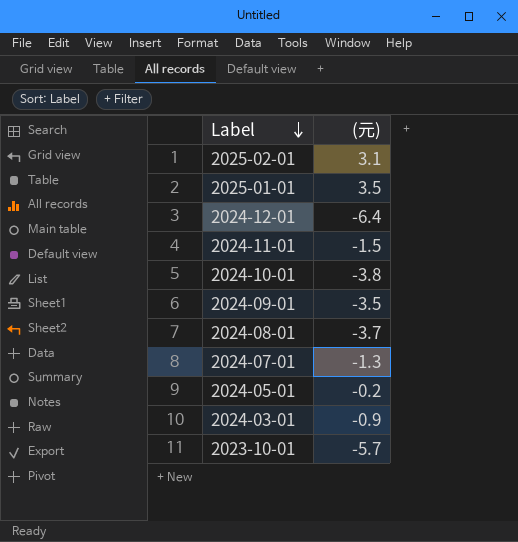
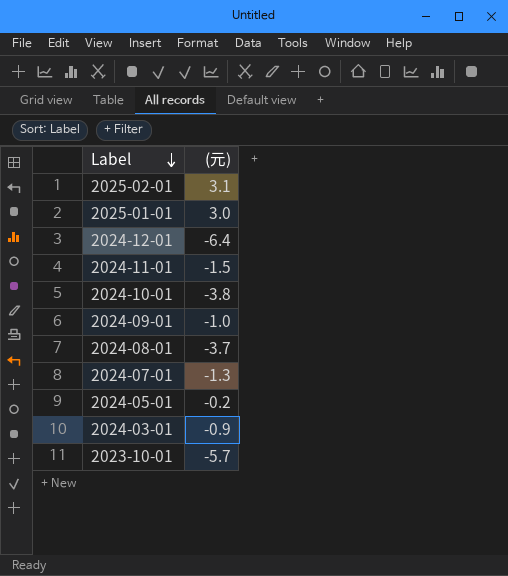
2025-01-01 | (元): 3.5 -> 3.0
2024-09-01 | (元): -3.5 -> -1.0

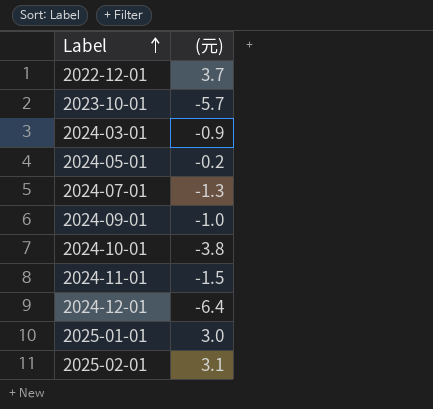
row order: Label descending -> Label ascending
row 2024-08-01: -3.7 -> none
row 2022-12-01: none -> 3.7

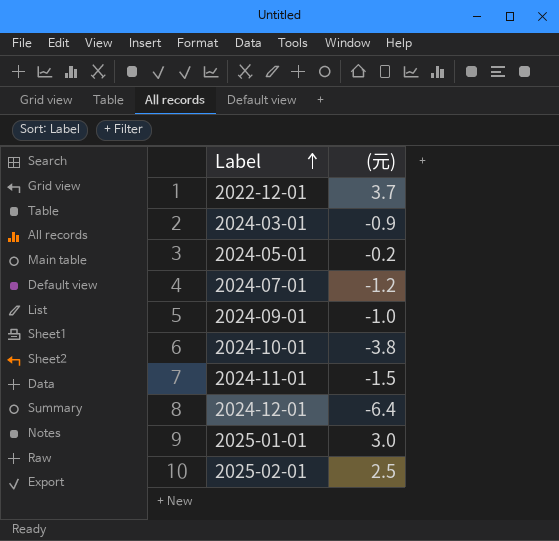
row 2023-10-01: -5.7 -> none
2024-07-01 | (元): -1.3 -> -1.2
2025-02-01 | (元): 3.1 -> 2.5

